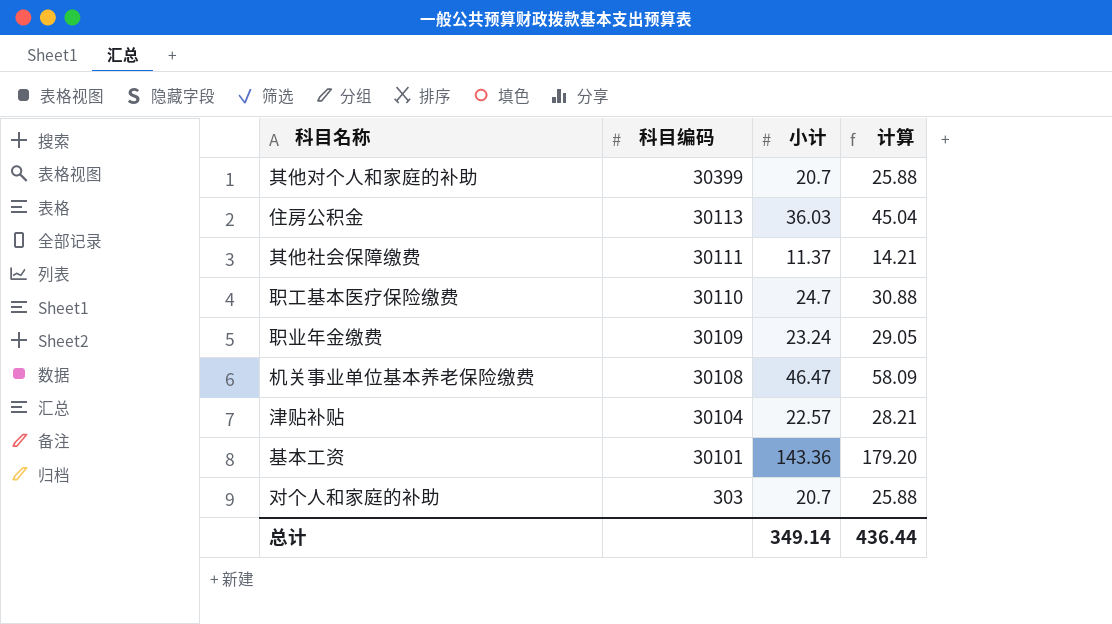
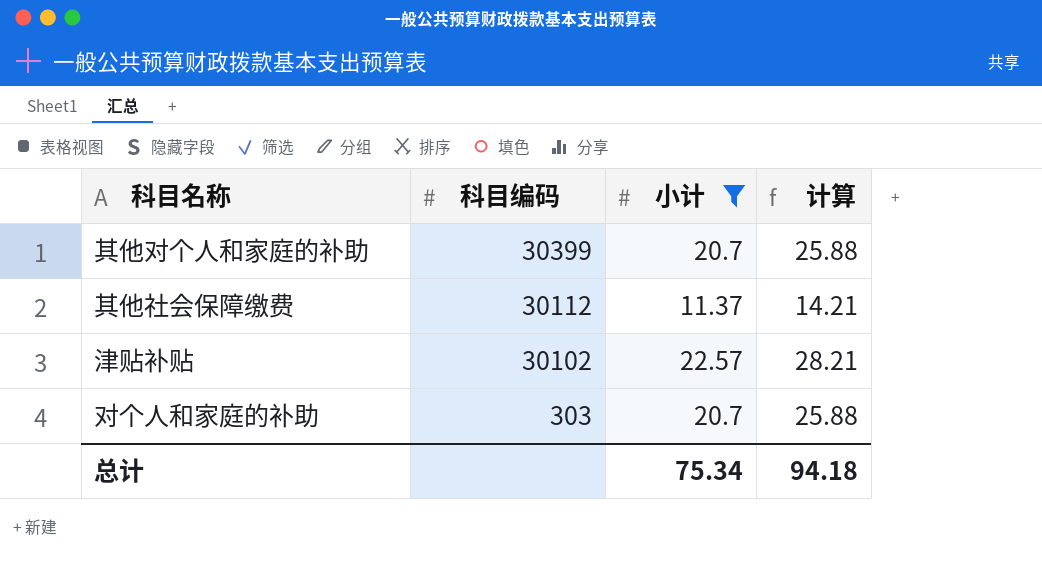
filter: none -> 小计 <= 22.57
其他社会保障缴费 | 科目编码: 30111 -> 30112
津贴补贴 | 科目编码: 30104 -> 30102
总计 | 小计: 349.14 -> 75.34
总计 | 计算: 436.44 -> 94.18

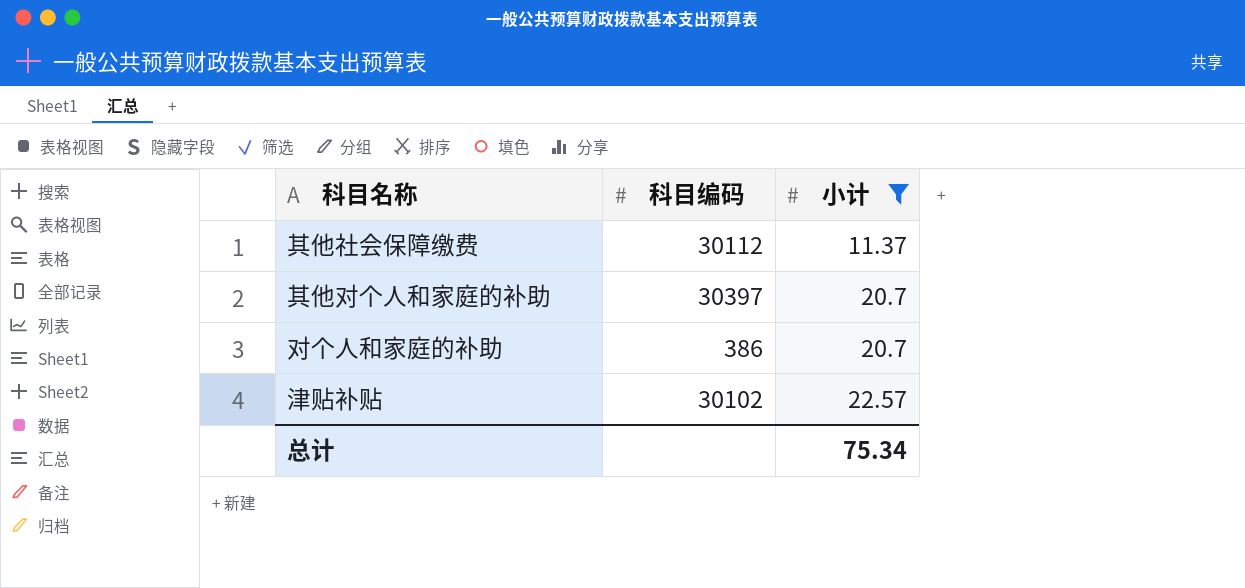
row order: 科目编码 descending -> 小计 ascending
column 计算 | formula: [小计] * 1.25 -> none
其他对个人和家庭的补助 | 科目编码: 30399 -> 30397
对个人和家庭的补助 | 科目编码: 303 -> 386

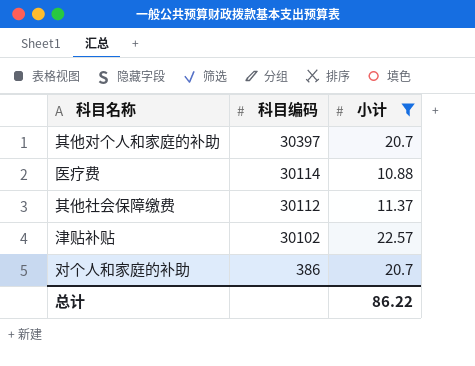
row order: 小计 ascending -> 科目编码 descending
row 医疗费: none -> 30114 | 10.88
总计 | 小计: 75.34 -> 86.22

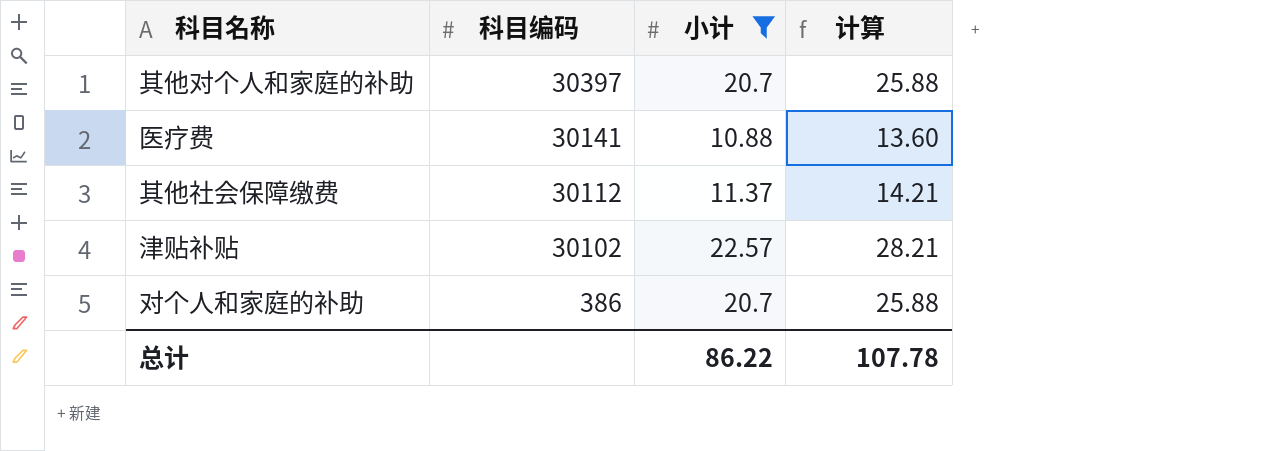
column 计算 | formula: none -> [小计] * 1.25
医疗费 | 科目编码: 30114 -> 30141

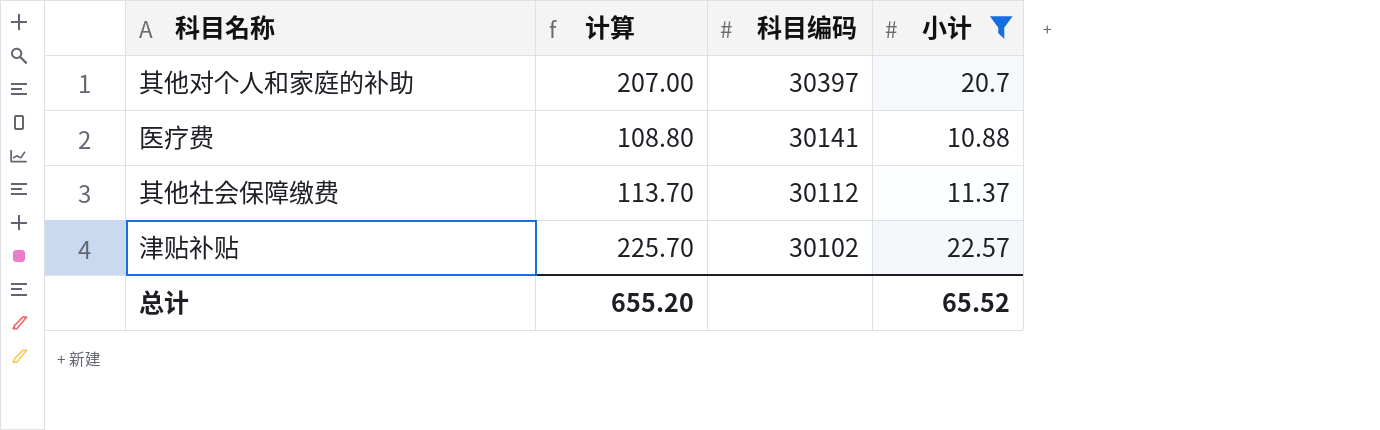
column 计算 | formula: [小计] * 1.25 -> [小计] * 10
column 计算 | position: 4 -> 2
row 对个人和家庭的补助: 386 | 20.7 | 25.88 -> none
总计 | 计算: 107.78 -> 655.20
总计 | 小计: 86.22 -> 65.52

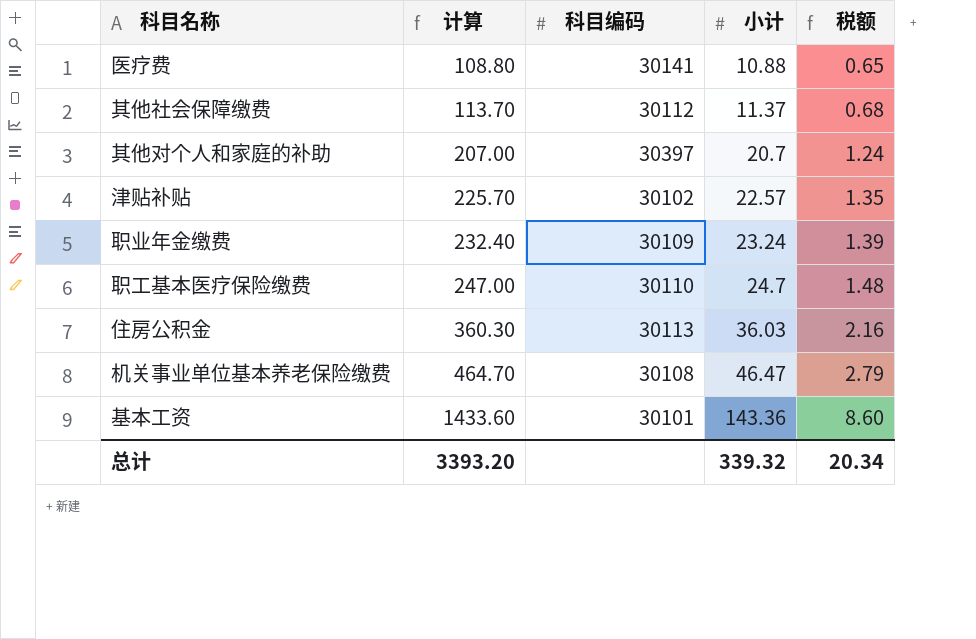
filter: 小计 <= 22.57 -> none
row order: 科目编码 descending -> 计算 ascending
column 税额 | formula: none -> [小计] * 0.06
总计 | 计算: 655.20 -> 3393.20
总计 | 小计: 65.52 -> 339.32

